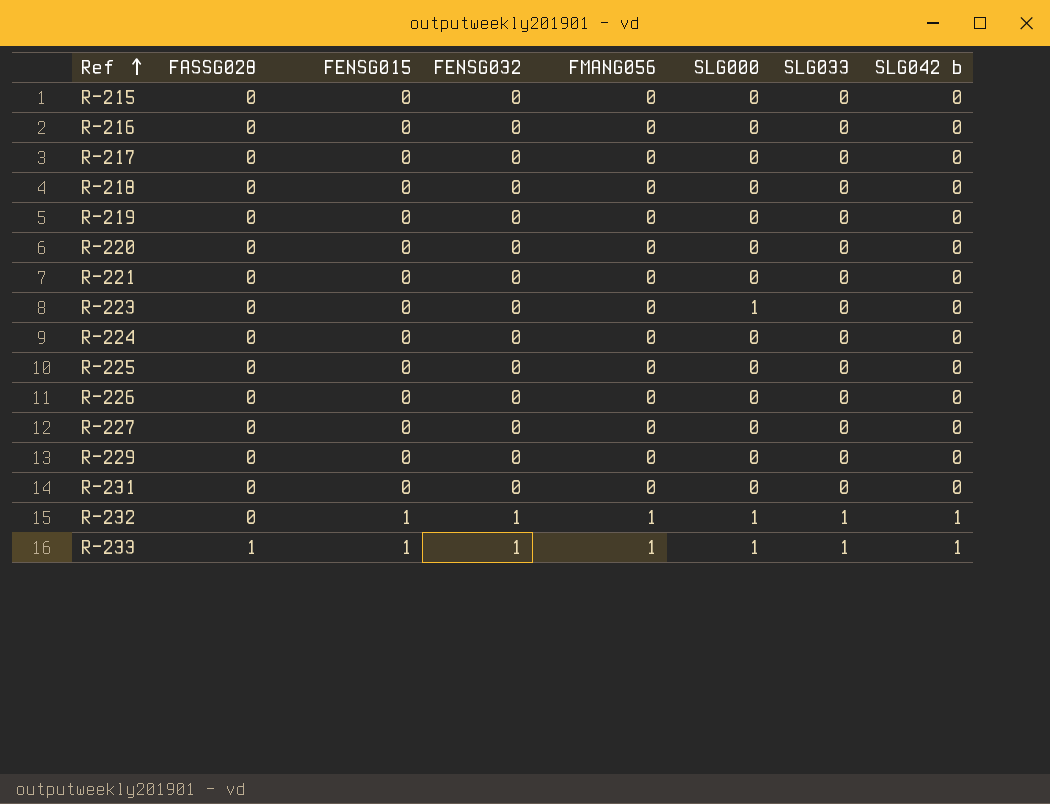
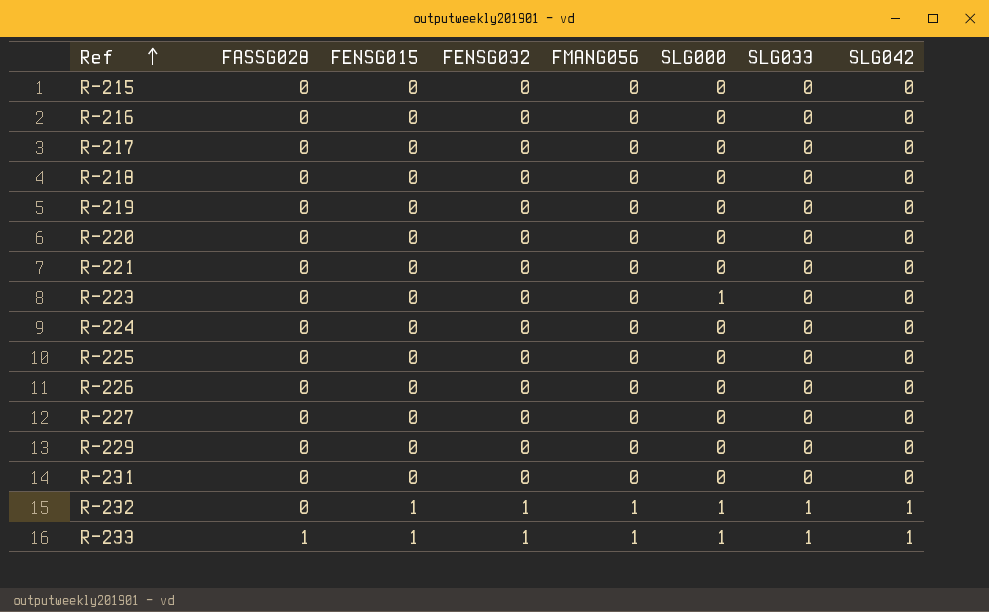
column name: SLG042 b -> SLG042

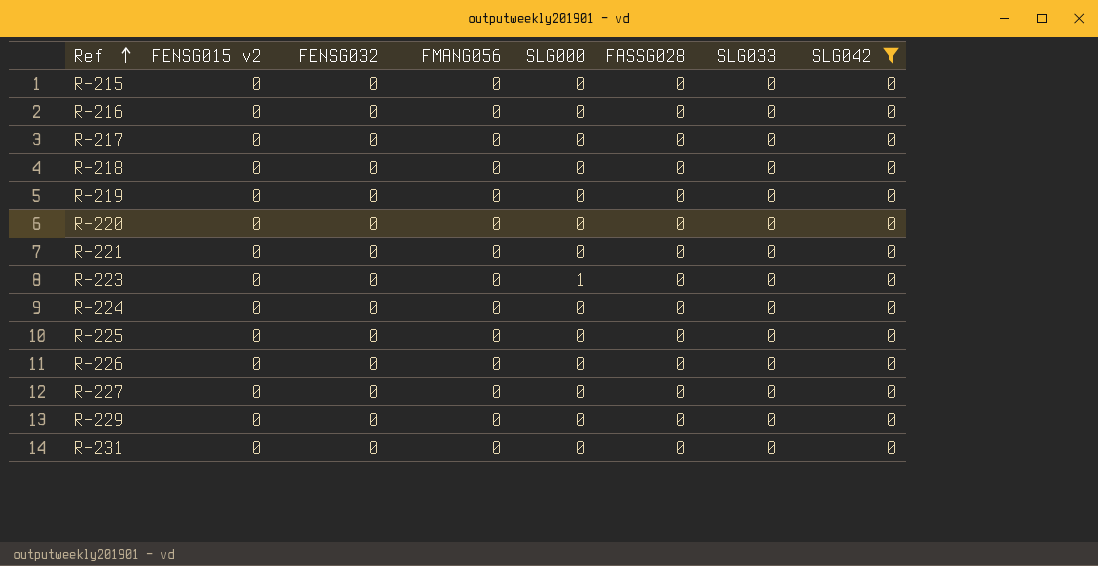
filter: none -> SLG042 = 0
column name: FENSG015 -> FENSG015 v2
column FASSG028 | position: 2 -> 6

